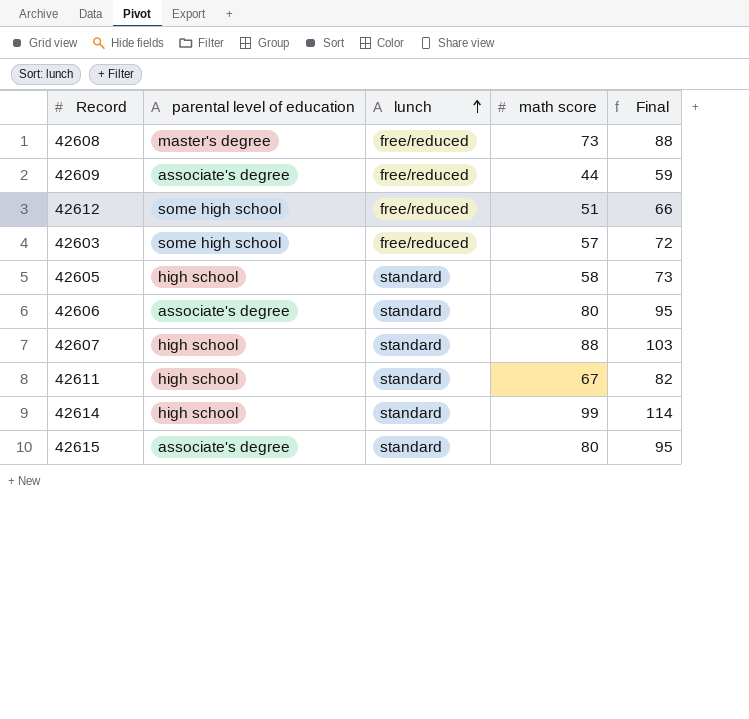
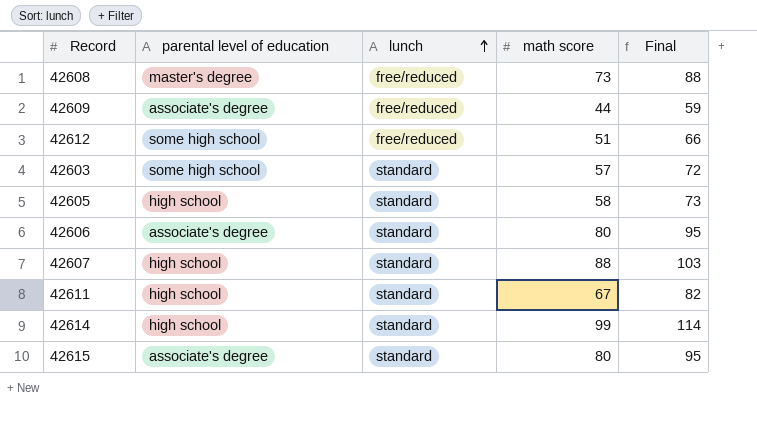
42603 | lunch: free/reduced -> standard

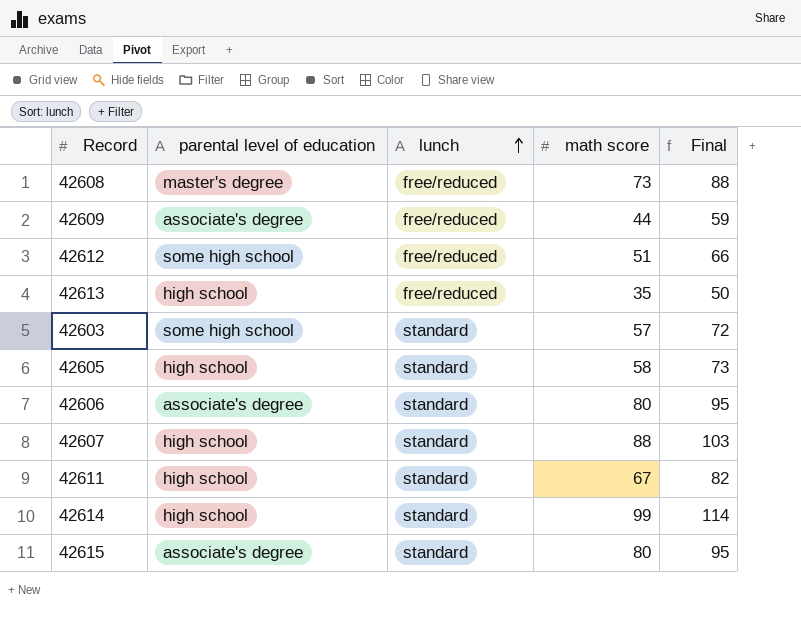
row 42613: none -> high school | free/reduced | 35 | 50

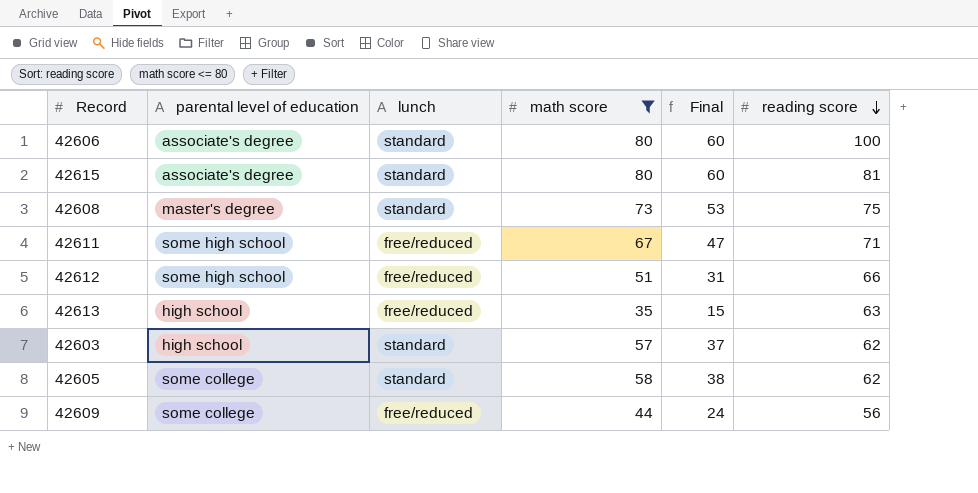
filter: none -> math score <= 80
row order: lunch ascending -> reading score descending
column Final | formula: [math score] + 15 -> [math score] - 20
column reading score | position: none -> 6
42608 | lunch: free/reduced -> standard
42611 | parental level of education: high school -> some high school
42611 | lunch: standard -> free/reduced
42603 | parental level of education: some high school -> high school
42605 | parental level of education: high school -> some college
42609 | parental level of education: associate's degree -> some college

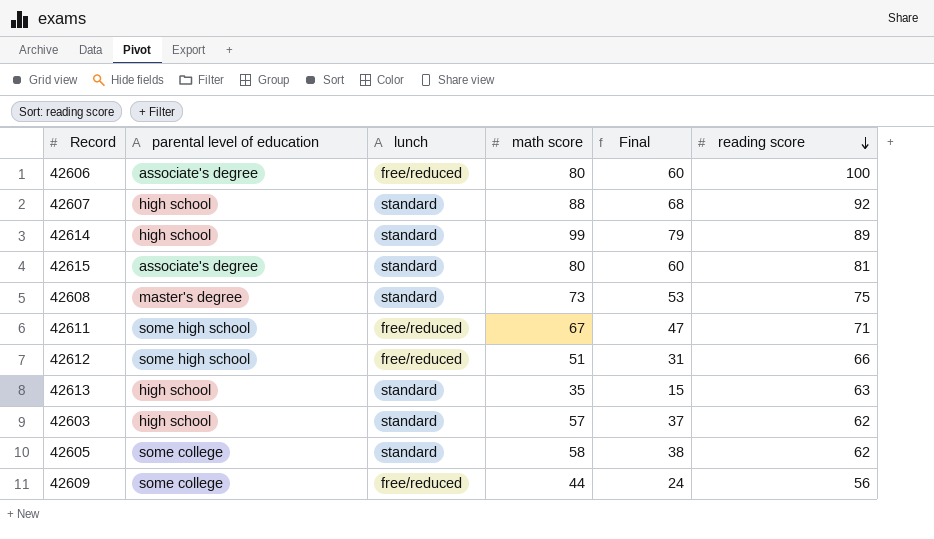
filter: math score <= 80 -> none
42606 | lunch: standard -> free/reduced
42613 | lunch: free/reduced -> standard

